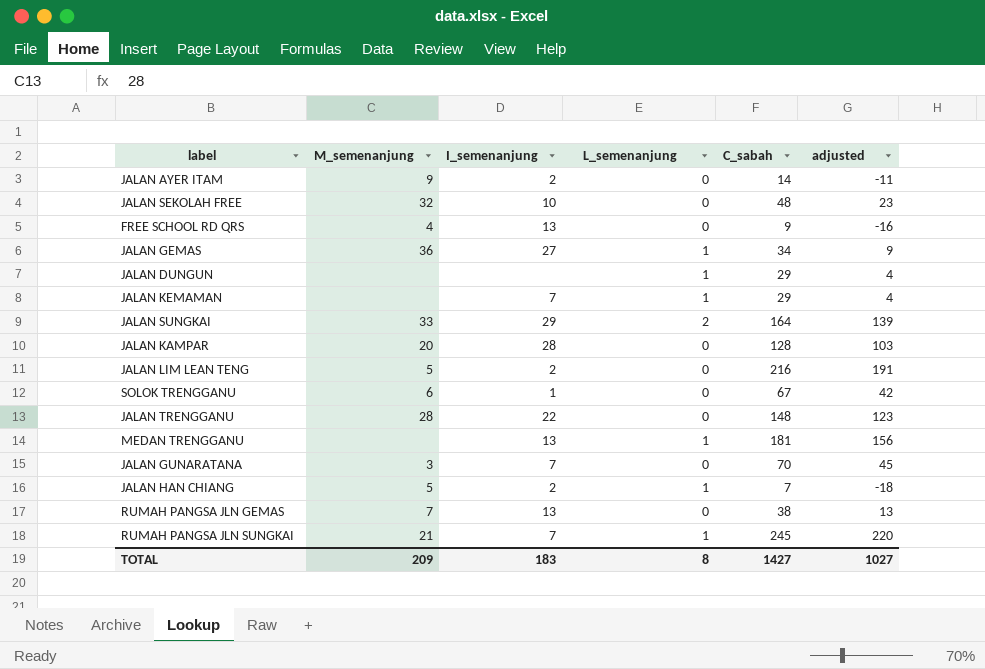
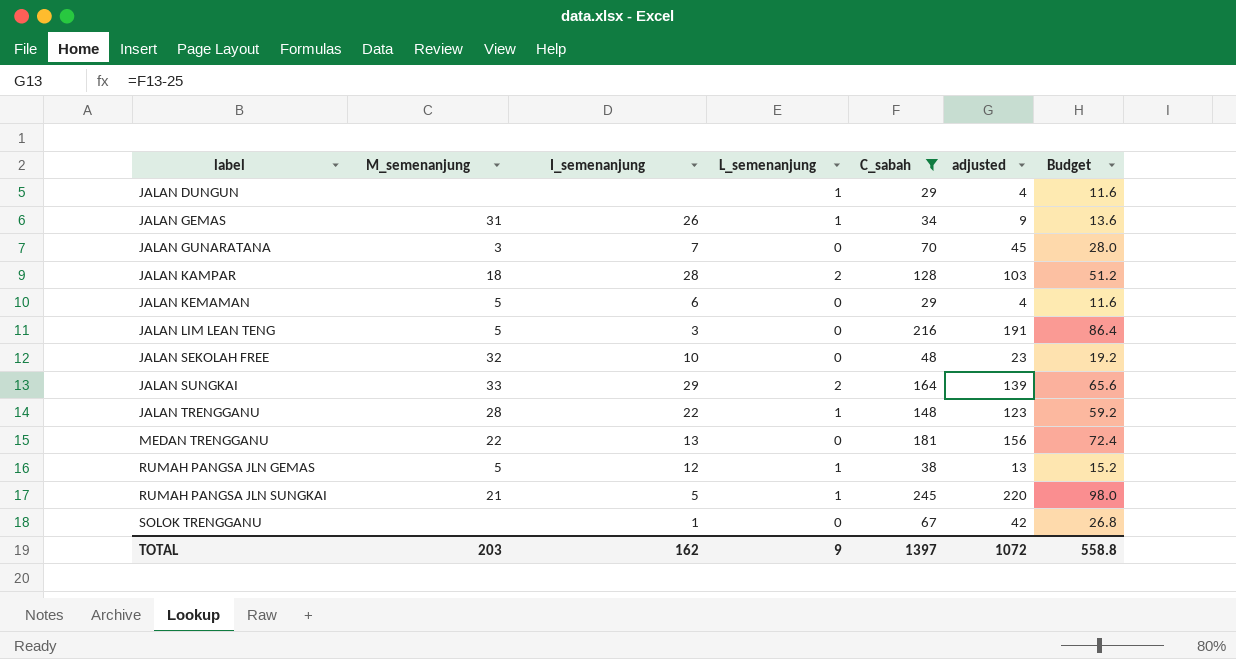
filter: none -> C_sabah >= 29
row order: none -> label ascending
column Budget | formula: none -> [C_sabah] * 0.4
JALAN GEMAS | M_semenanjung: 36 -> 31
JALAN GEMAS | I_semenanjung: 27 -> 26
JALAN KAMPAR | M_semenanjung: 20 -> 18
JALAN KAMPAR | L_semenanjung: 0 -> 2
JALAN KEMAMAN | M_semenanjung: none -> 5
JALAN KEMAMAN | I_semenanjung: 7 -> 6
JALAN KEMAMAN | L_semenanjung: 1 -> 0
JALAN LIM LEAN TENG | I_semenanjung: 2 -> 3
JALAN TRENGGANU | L_semenanjung: 0 -> 1
MEDAN TRENGGANU | M_semenanjung: none -> 22
MEDAN TRENGGANU | L_semenanjung: 1 -> 0
RUMAH PANGSA JLN GEMAS | M_semenanjung: 7 -> 5
RUMAH PANGSA JLN GEMAS | I_semenanjung: 13 -> 12
RUMAH PANGSA JLN GEMAS | L_semenanjung: 0 -> 1
RUMAH PANGSA JLN SUNGKAI | I_semenanjung: 7 -> 5
SOLOK TRENGGANU | M_semenanjung: 6 -> none
TOTAL | M_semenanjung: 209 -> 203
TOTAL | I_semenanjung: 183 -> 162
TOTAL | L_semenanjung: 8 -> 9
TOTAL | C_sabah: 1427 -> 1397
TOTAL | adjusted: 1027 -> 1072

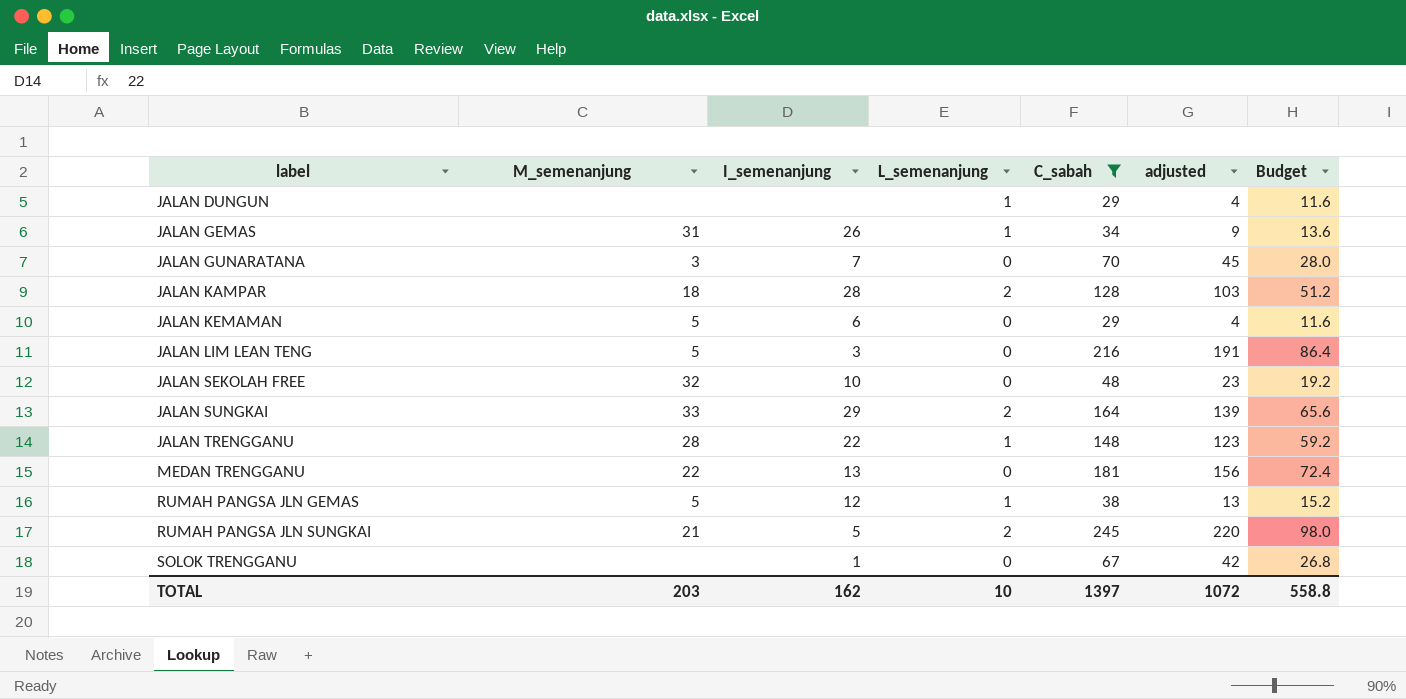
RUMAH PANGSA JLN SUNGKAI | L_semenanjung: 1 -> 2
TOTAL | L_semenanjung: 9 -> 10

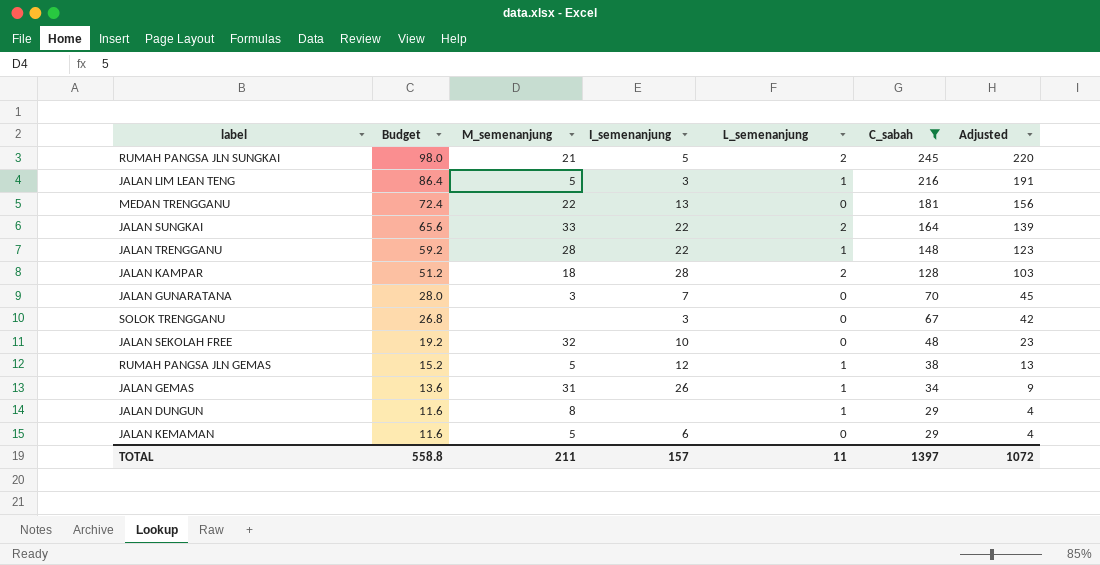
row order: label ascending -> Budget descending
column Budget | position: 7 -> 2
column name: adjusted -> Adjusted
JALAN LIM LEAN TENG | L_semenanjung: 0 -> 1
JALAN SUNGKAI | I_semenanjung: 29 -> 22
SOLOK TRENGGANU | I_semenanjung: 1 -> 3
JALAN DUNGUN | M_semenanjung: none -> 8
TOTAL | M_semenanjung: 203 -> 211
TOTAL | I_semenanjung: 162 -> 157
TOTAL | L_semenanjung: 10 -> 11

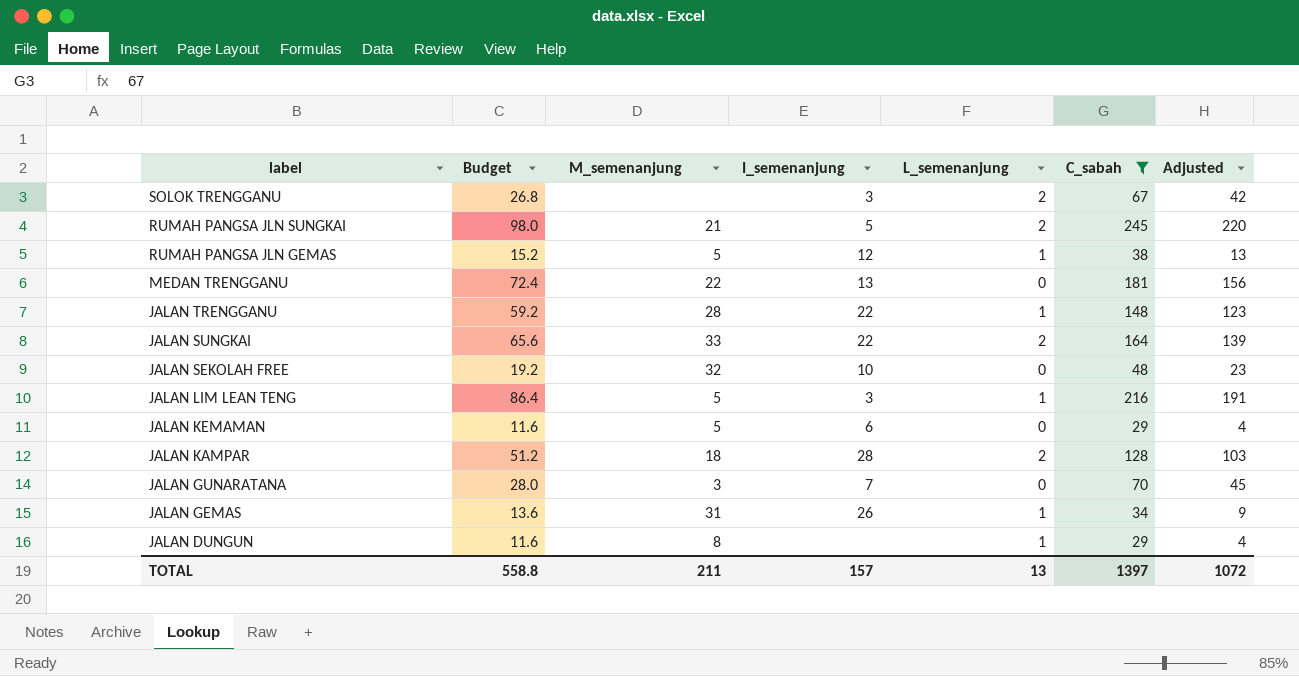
row order: Budget descending -> label descending
SOLOK TRENGGANU | L_semenanjung: 0 -> 2
TOTAL | L_semenanjung: 11 -> 13

